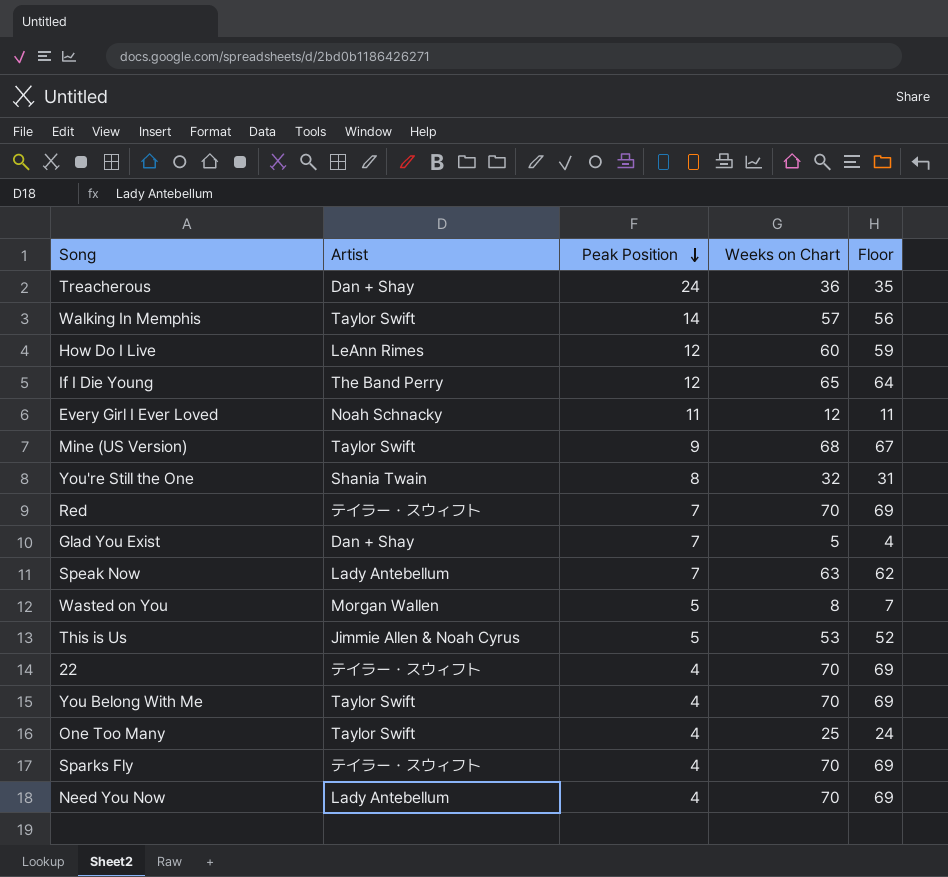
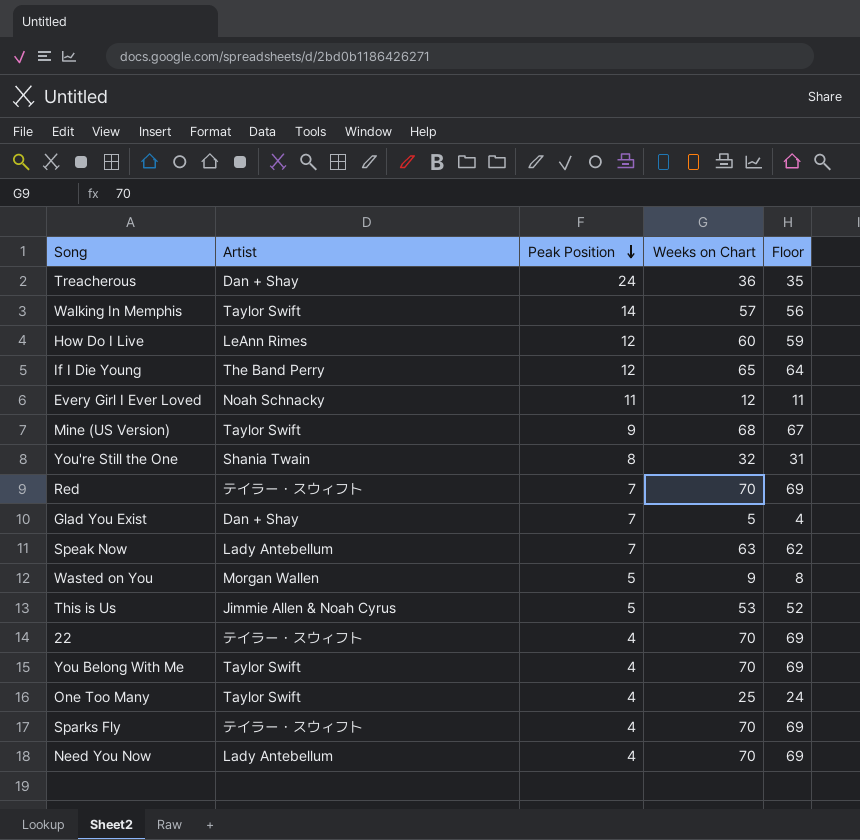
Wasted on You | Weeks on Chart: 8 -> 9
Wasted on You | Floor: 7 -> 8

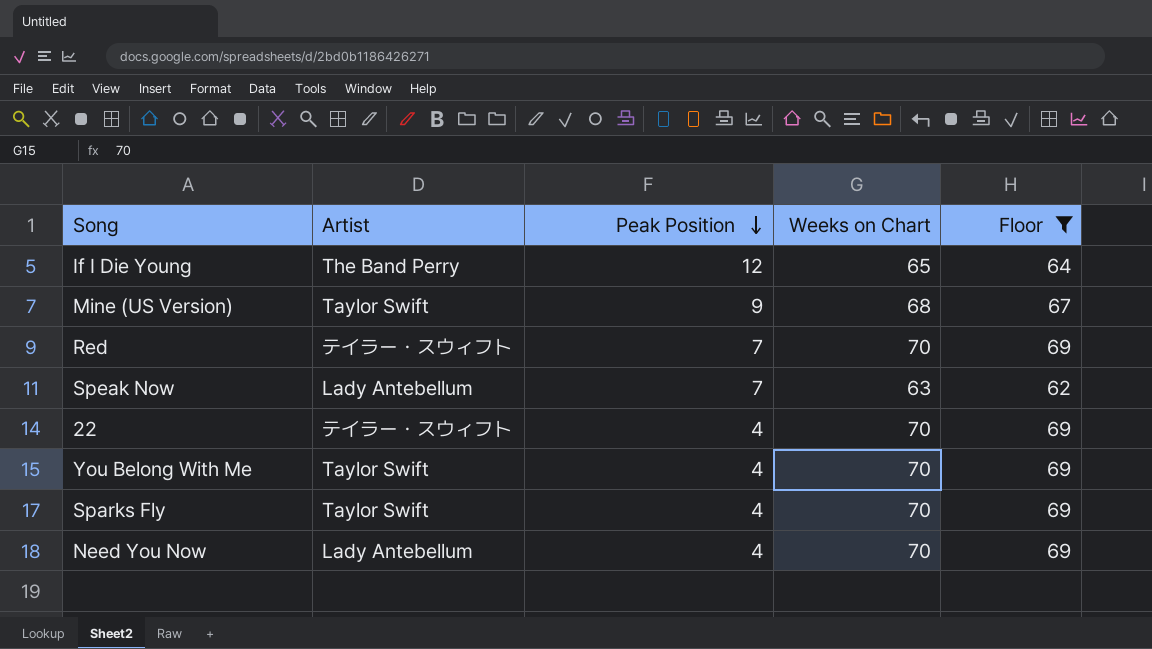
filter: none -> Floor >= 62
Sparks Fly | Artist: テイラー・スウィフト -> Taylor Swift

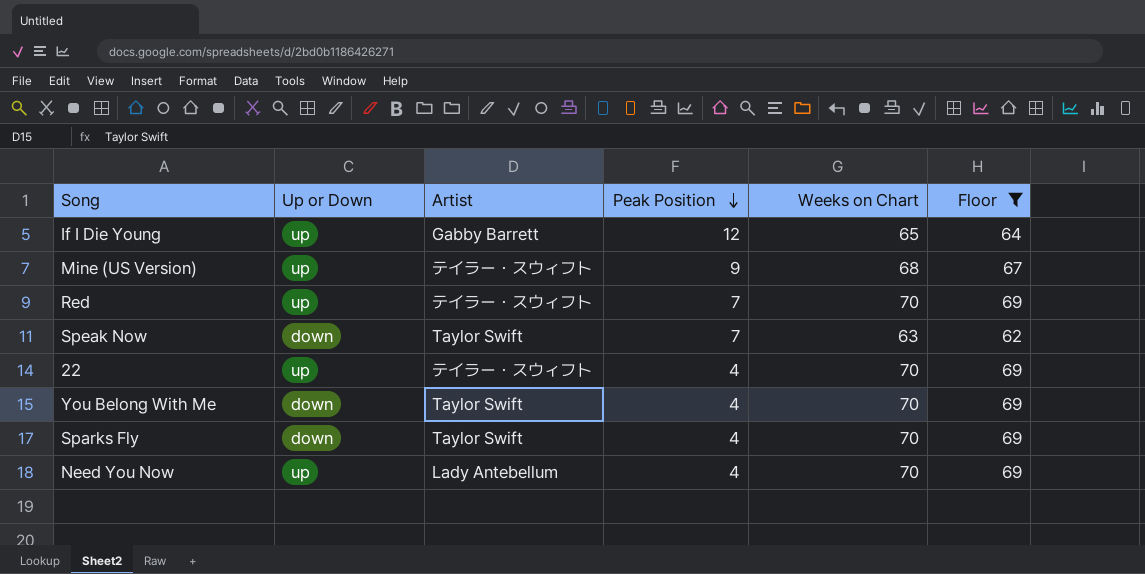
column Up or Down | position: none -> 2
If I Die Young | Artist: The Band Perry -> Gabby Barrett
Mine (US Version) | Artist: Taylor Swift -> テイラー・スウィフト
Speak Now | Artist: Lady Antebellum -> Taylor Swift

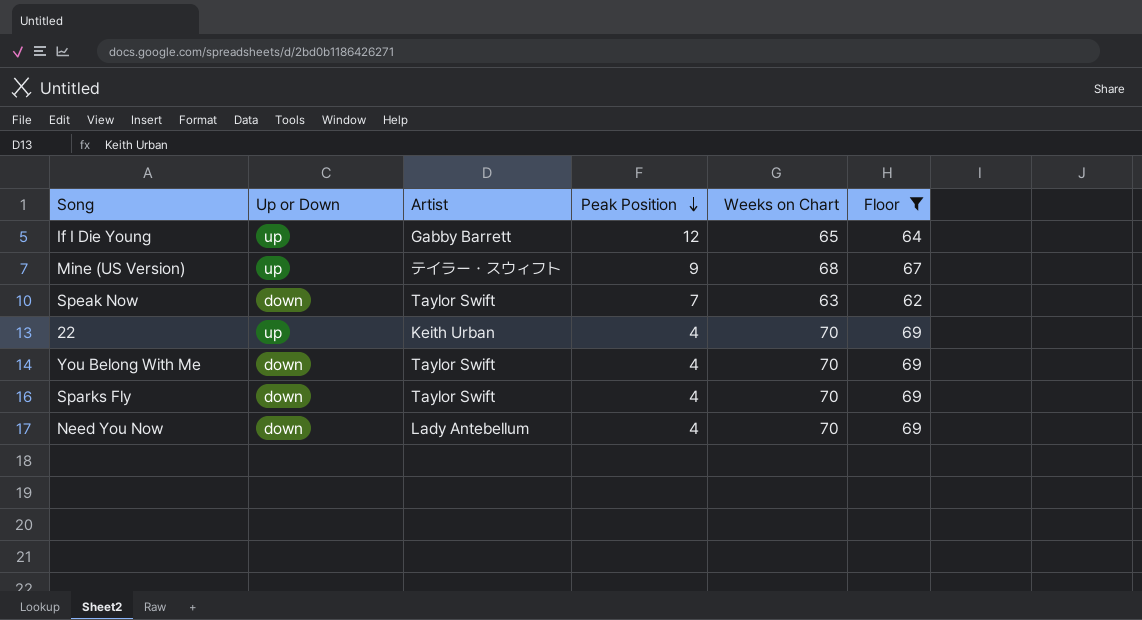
row Red: up | テイラー・スウィフト | 7 | 70 | 69 -> none
22 | Artist: テイラー・スウィフト -> Keith Urban
Need You Now | Up or Down: up -> down

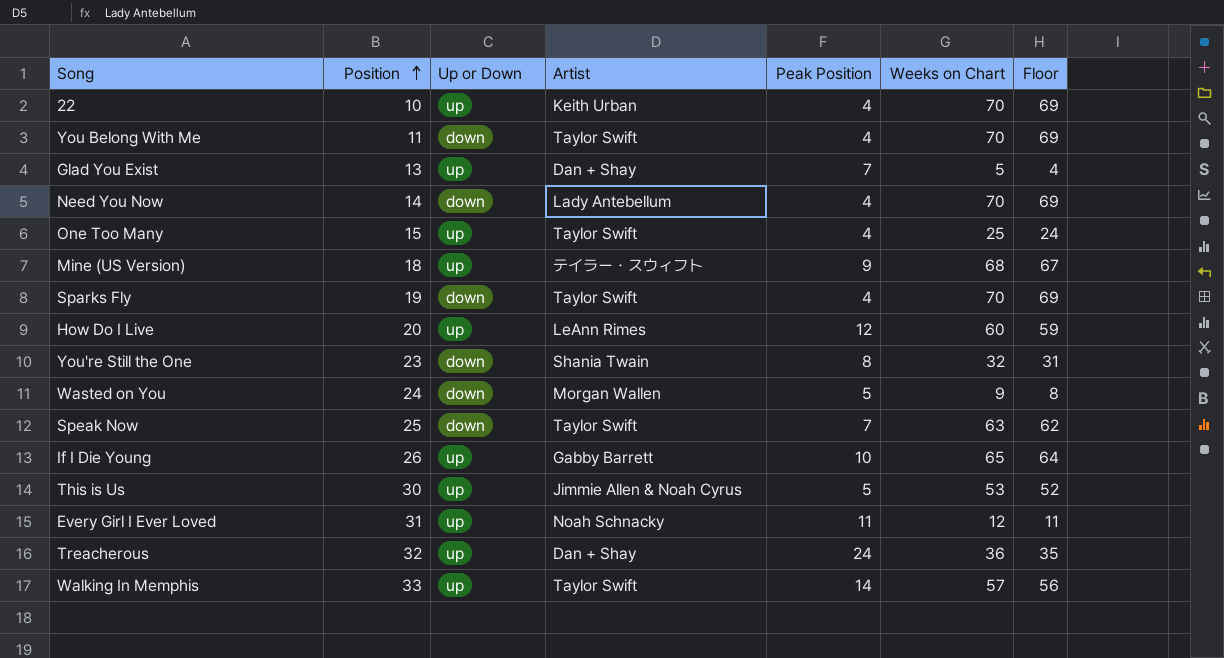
filter: Floor >= 62 -> none
row order: Peak Position descending -> Position ascending
column Position | position: none -> 2
If I Die Young | Peak Position: 12 -> 10

